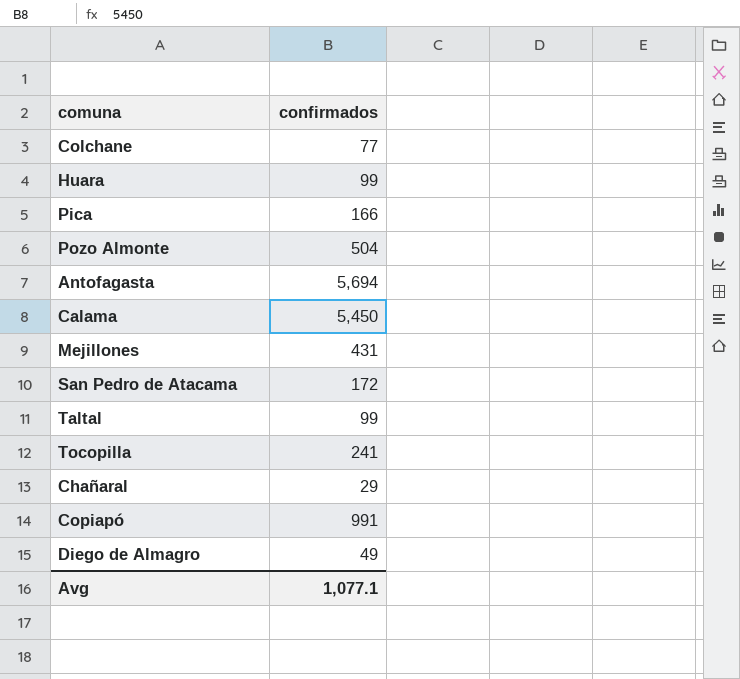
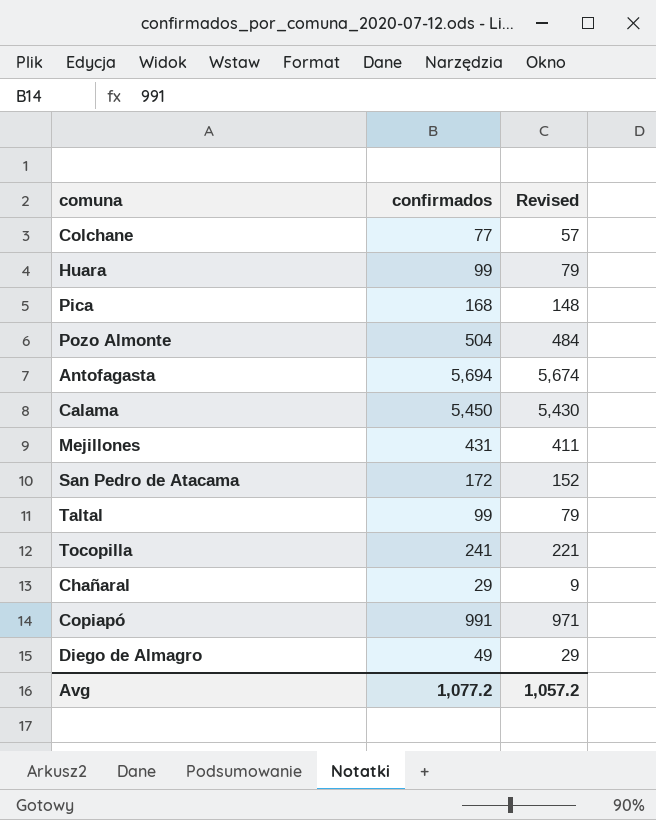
column Revised | formula: none -> [confirmados] - 20
Pica | confirmados: 166 -> 168
Avg | confirmados: 1,077.1 -> 1,077.2

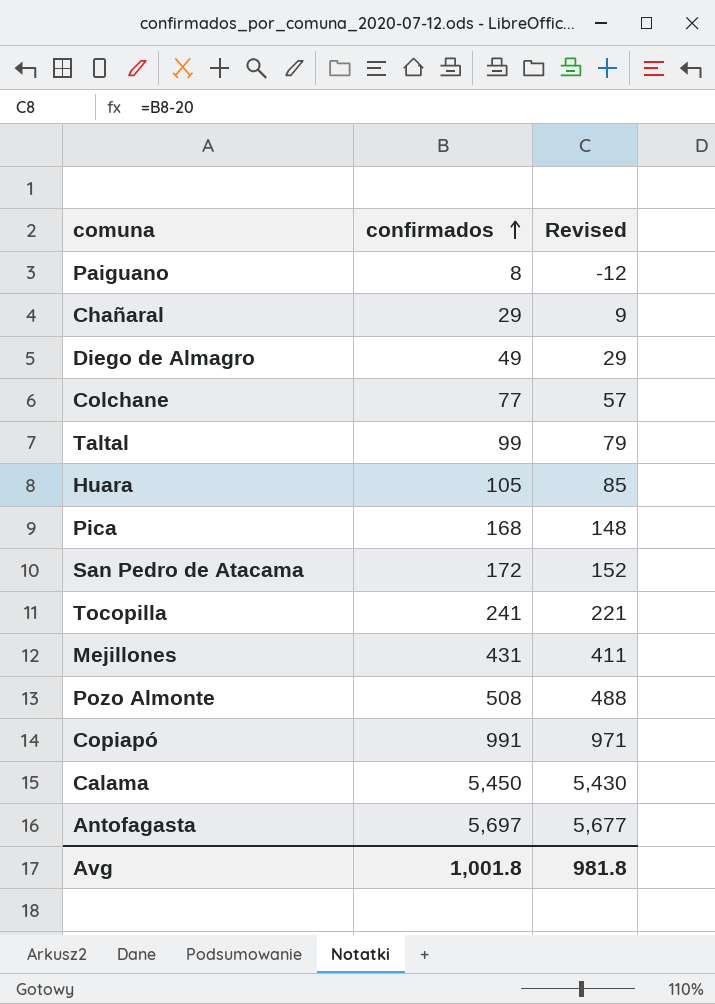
row order: none -> confirmados ascending
row Paiguano: none -> 8 | -12
Huara | confirmados: 99 -> 105
Huara | Revised: 79 -> 85
Pozo Almonte | confirmados: 504 -> 508
Pozo Almonte | Revised: 484 -> 488
Antofagasta | confirmados: 5,694 -> 5,697
Antofagasta | Revised: 5,674 -> 5,677
Avg | confirmados: 1,077.2 -> 1,001.8
Avg | Revised: 1,057.2 -> 981.8

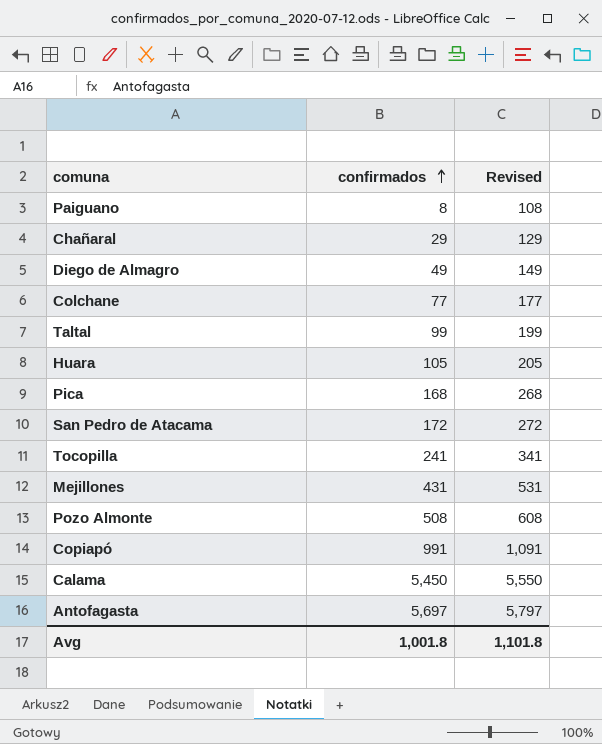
column Revised | formula: [confirmados] - 20 -> [confirmados] + 100
Avg | Revised: 981.8 -> 1,101.8

